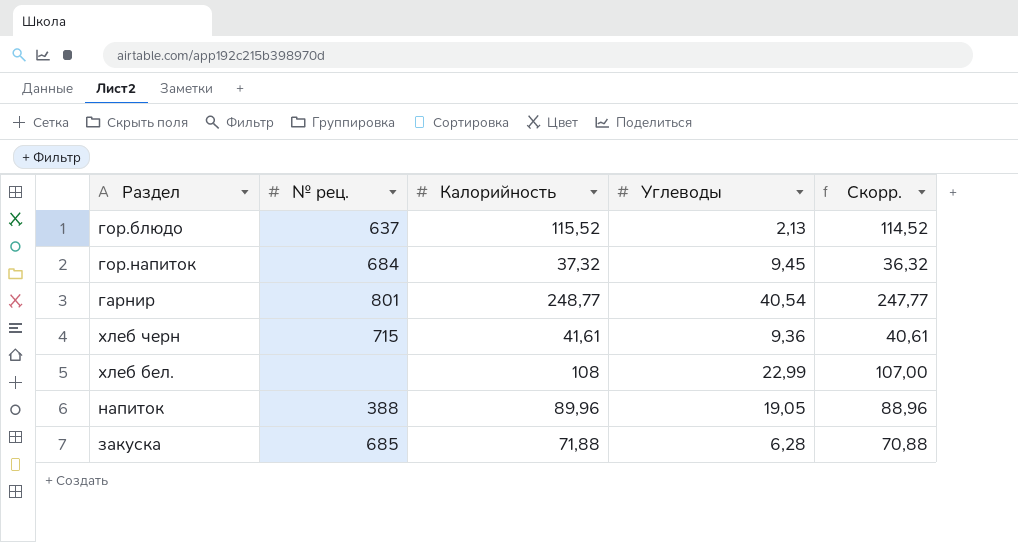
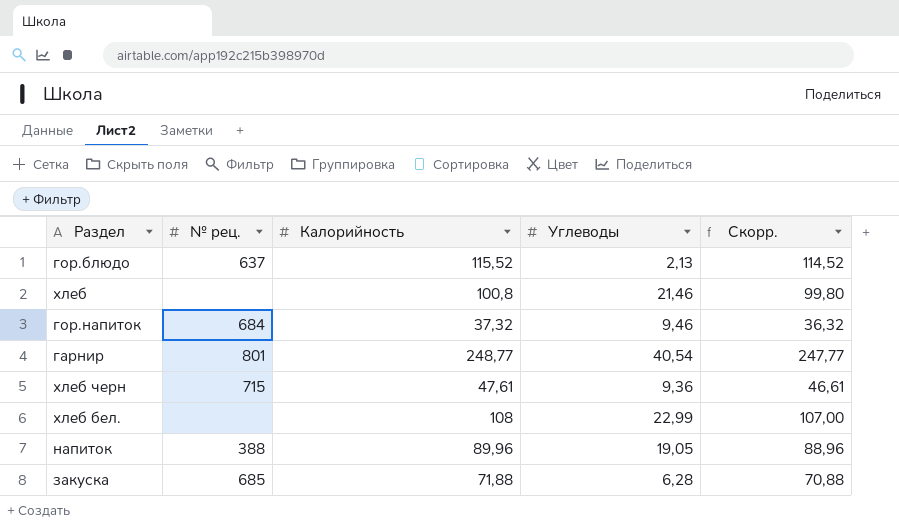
row хлеб: none -> none | 100,8 | 21,46 | 99,80
гор.напиток | Углеводы: 9,45 -> 9,46
хлеб черн | Калорийность: 41,61 -> 47,61
хлеб черн | Скорр.: 40,61 -> 46,61

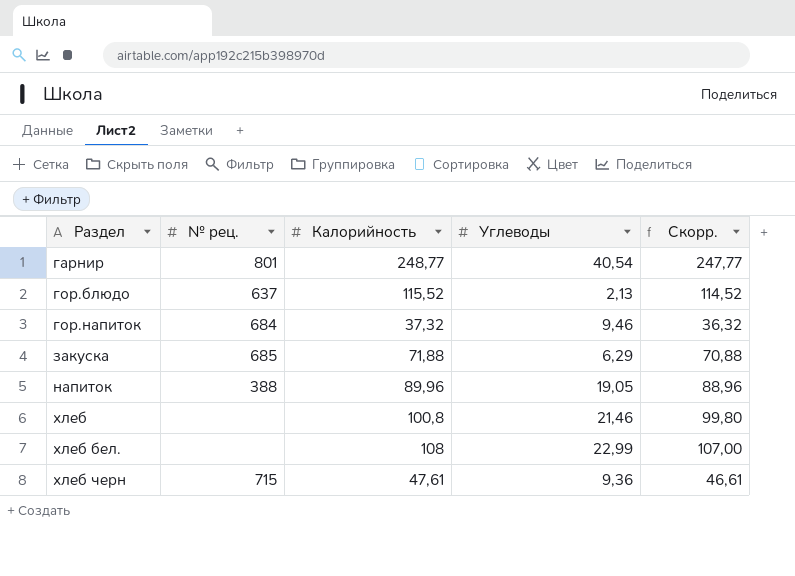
row order: none -> Раздел ascending
закуска | Углеводы: 6,28 -> 6,29

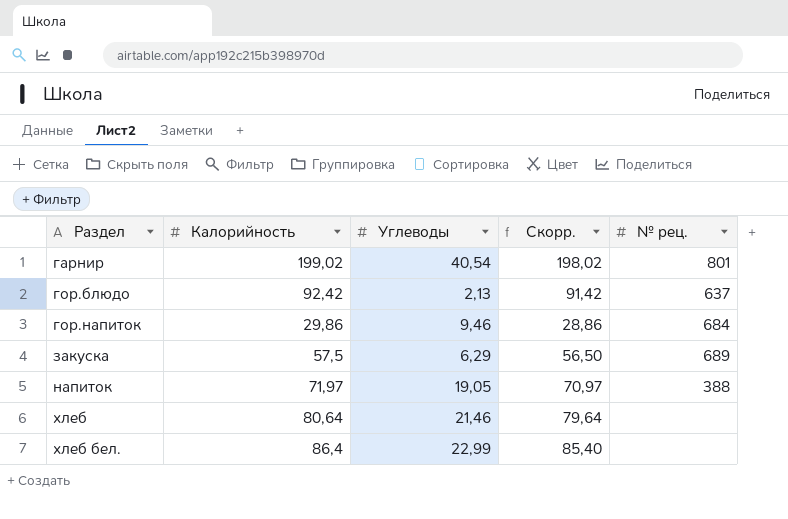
column № рец. | position: 2 -> 5
row хлеб черн: 715 | 47,61 | 9,36 | 46,61 -> none
гарнир | Калорийность: 248,77 -> 199,02
гарнир | Скорр.: 247,77 -> 198,02
гор.блюдо | Калорийность: 115,52 -> 92,42
гор.блюдо | Скорр.: 114,52 -> 91,42
гор.напиток | Калорийность: 37,32 -> 29,86
гор.напиток | Скорр.: 36,32 -> 28,86
закуска | Калорийность: 71,88 -> 57,5
закуска | Скорр.: 70,88 -> 56,50
закуска | № рец.: 685 -> 689
напиток | Калорийность: 89,96 -> 71,97
напиток | Скорр.: 88,96 -> 70,97
хлеб | Калорийность: 100,8 -> 80,64
хлеб | Скорр.: 99,80 -> 79,64
хлеб бел. | Калорийность: 108 -> 86,4
хлеб бел. | Скорр.: 107,00 -> 85,40

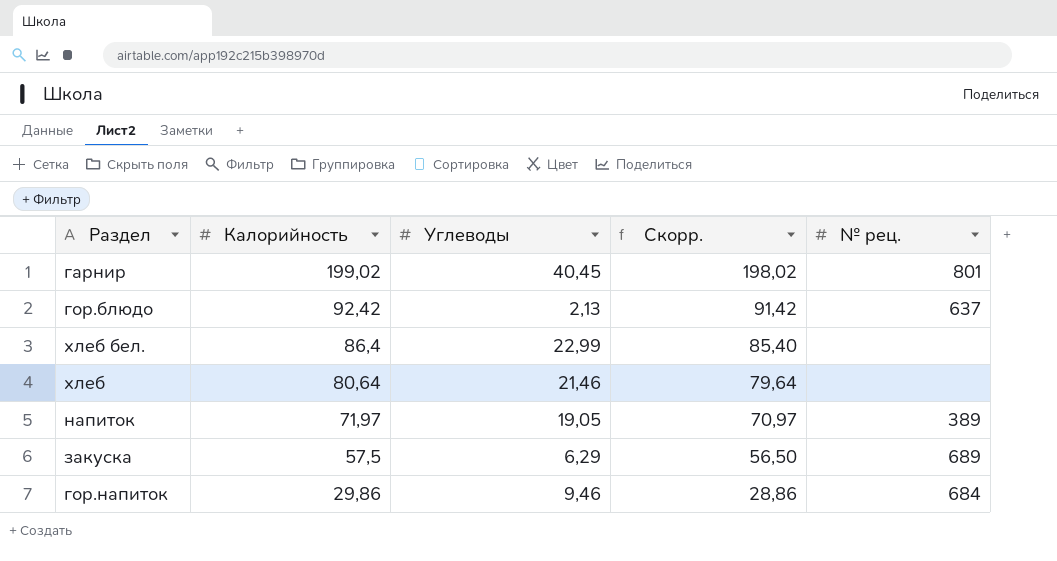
row order: Раздел ascending -> Калорийность descending
гарнир | Углеводы: 40,54 -> 40,45
напиток | № рец.: 388 -> 389

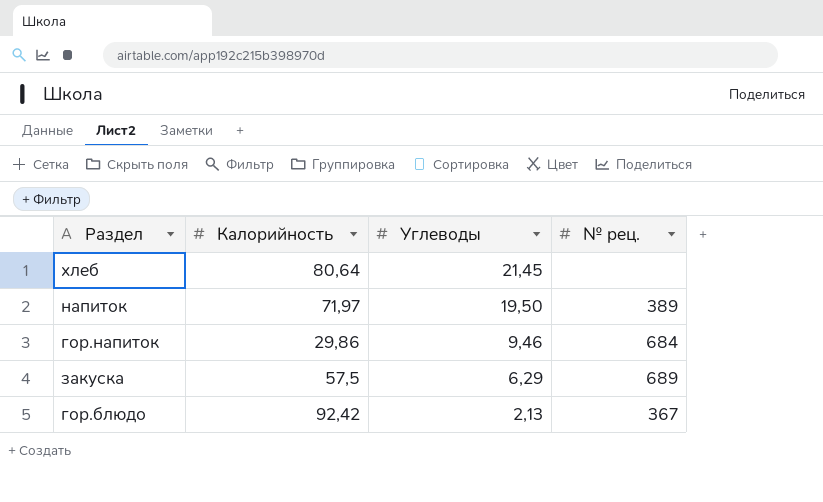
row order: Калорийность descending -> Углеводы descending
column Скорр. | formula: [Калорийность] - 1 -> none
row гарнир: 199,02 | 40,45 | 198,02 | 801 -> none
row хлеб бел.: 86,4 | 22,99 | 85,40 | none -> none
хлеб | Углеводы: 21,46 -> 21,45
напиток | Углеводы: 19,05 -> 19,50
гор.блюдо | № рец.: 637 -> 367

